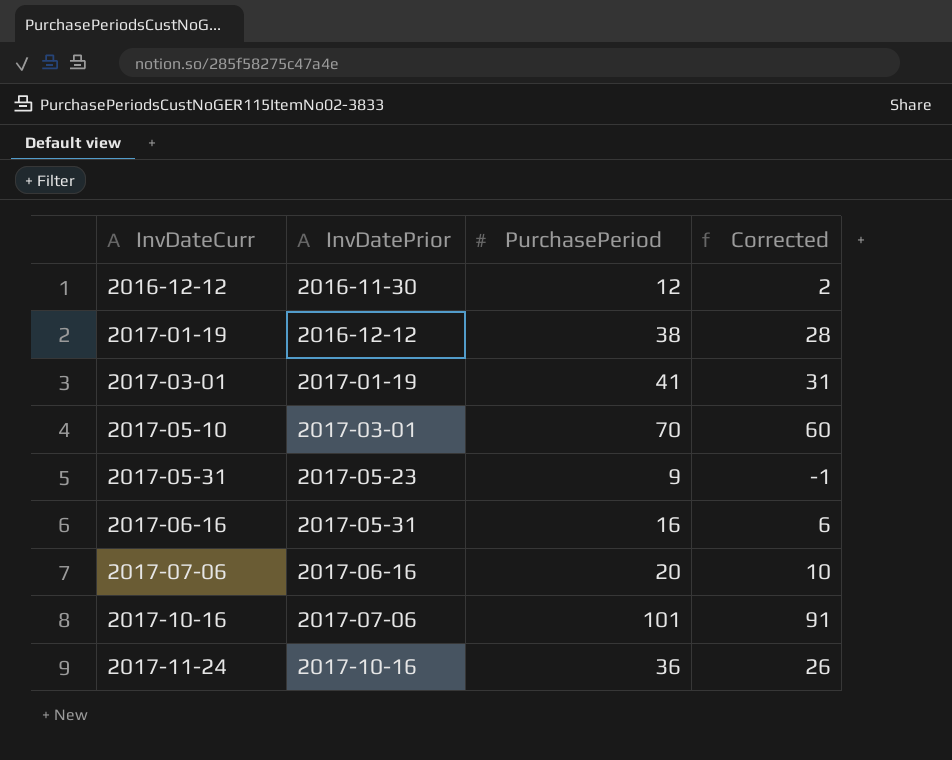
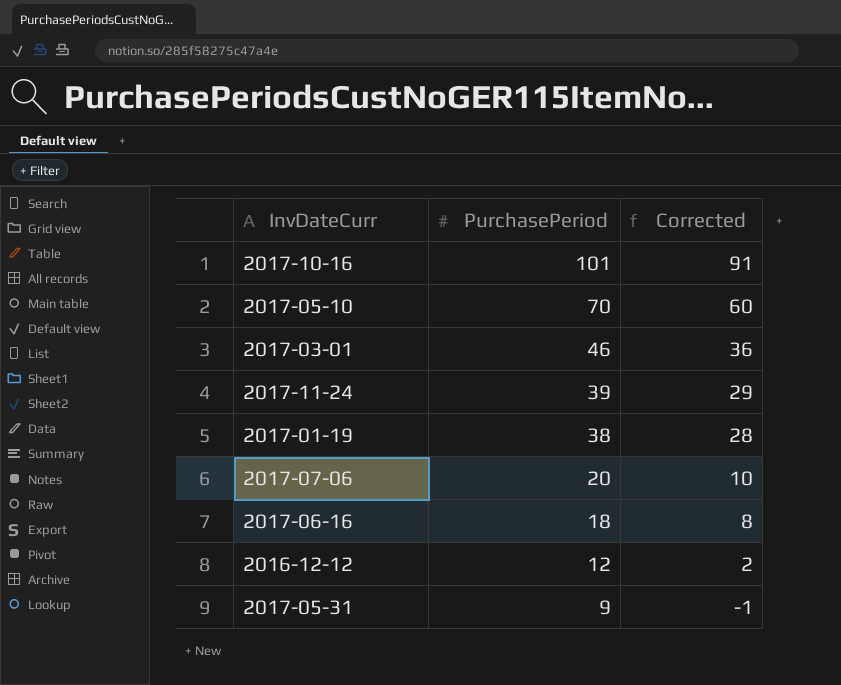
row order: InvDateCurr ascending -> PurchasePeriod descending
column InvDatePrior | position: 2 -> none
2017-03-01 | PurchasePeriod: 41 -> 46
2017-03-01 | Corrected: 31 -> 36
2017-11-24 | PurchasePeriod: 36 -> 39
2017-11-24 | Corrected: 26 -> 29
2017-06-16 | PurchasePeriod: 16 -> 18
2017-06-16 | Corrected: 6 -> 8

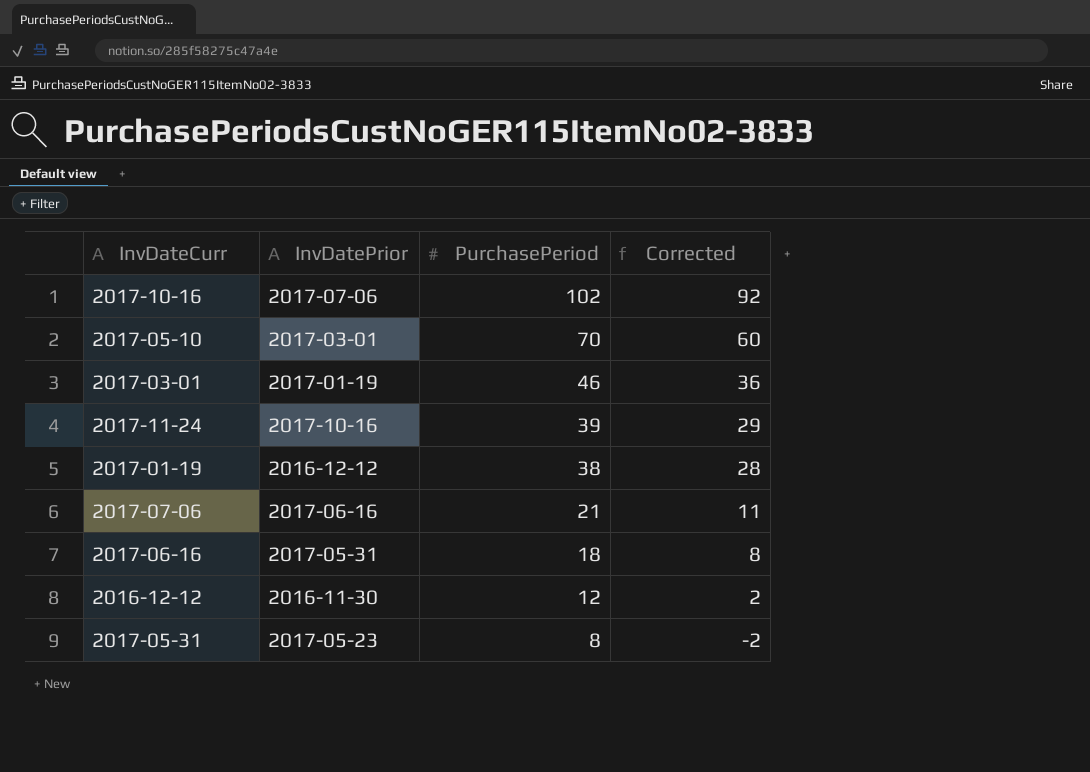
column InvDatePrior | position: none -> 2
2017-10-16 | PurchasePeriod: 101 -> 102
2017-10-16 | Corrected: 91 -> 92
2017-07-06 | PurchasePeriod: 20 -> 21
2017-07-06 | Corrected: 10 -> 11
2017-05-31 | PurchasePeriod: 9 -> 8
2017-05-31 | Corrected: -1 -> -2

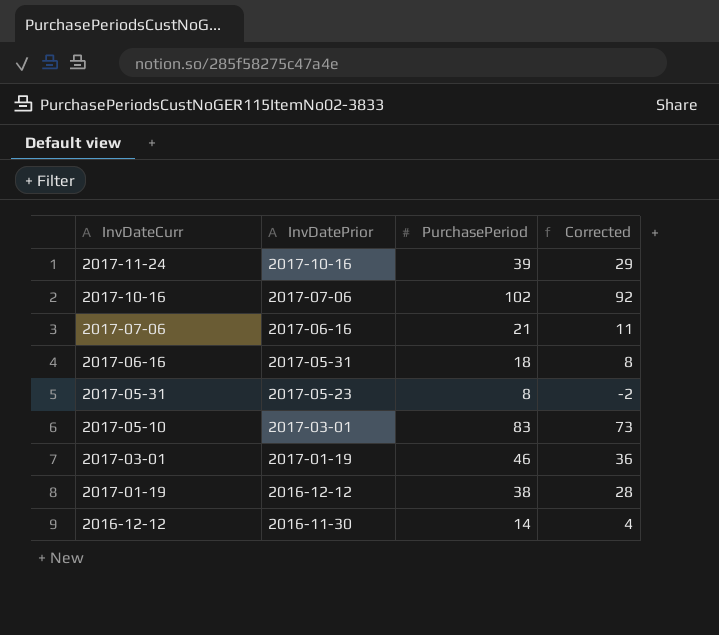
row order: PurchasePeriod descending -> InvDateCurr descending
2017-05-10 | PurchasePeriod: 70 -> 83
2017-05-10 | Corrected: 60 -> 73
2016-12-12 | PurchasePeriod: 12 -> 14
2016-12-12 | Corrected: 2 -> 4

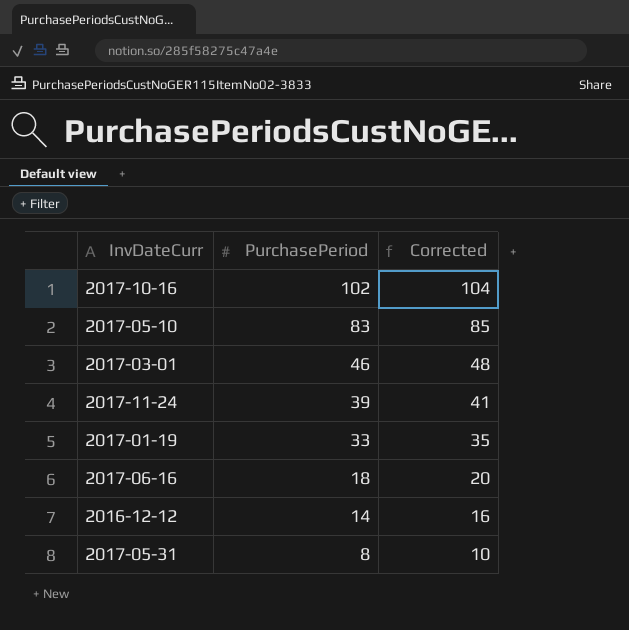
row order: InvDateCurr descending -> PurchasePeriod descending
column InvDatePrior | position: 2 -> none
column Corrected | formula: [PurchasePeriod] - 10 -> [PurchasePeriod] + 2
row 2017-07-06: 2017-06-16 | 21 | 11 -> none
2017-01-19 | PurchasePeriod: 38 -> 33

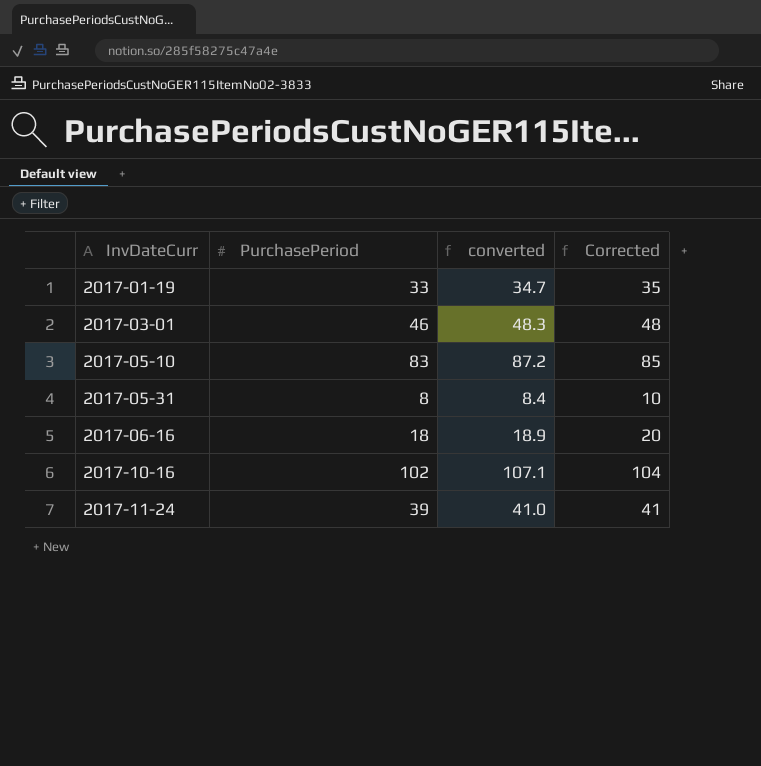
row order: PurchasePeriod descending -> InvDateCurr ascending
column converted | formula: none -> [PurchasePeriod] * 1.05
row 2016-12-12: 14 | 16 -> none

